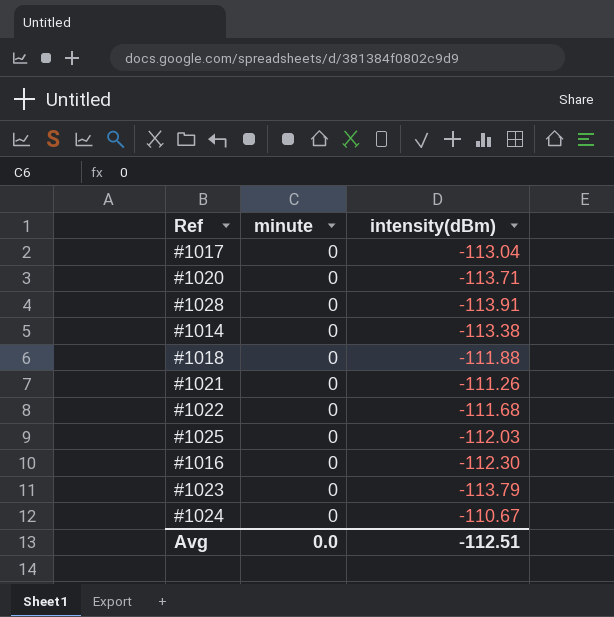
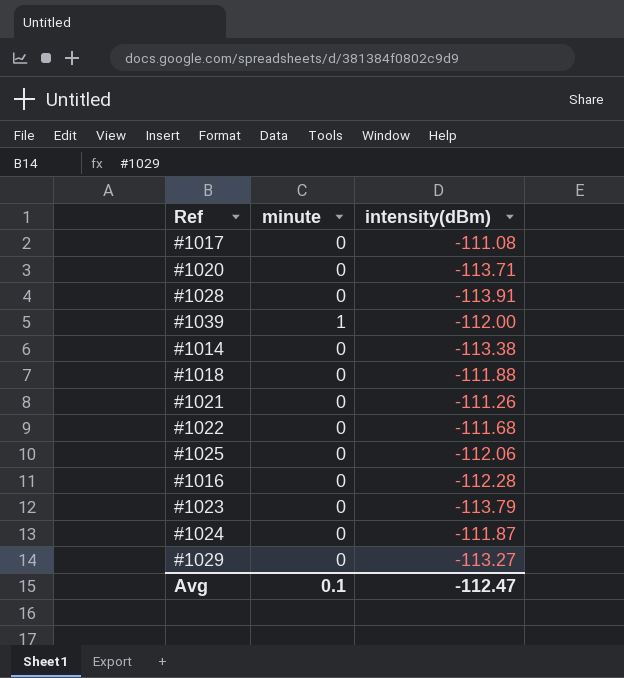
#1017 | intensity(dBm): -113.04 -> -111.08
row #1039: none -> 1 | -112.00
#1025 | intensity(dBm): -112.03 -> -112.06
#1016 | intensity(dBm): -112.30 -> -112.28
#1024 | intensity(dBm): -110.67 -> -111.87
row #1029: none -> 0 | -113.27
Avg | minute: 0.0 -> 0.1
Avg | intensity(dBm): -112.51 -> -112.47

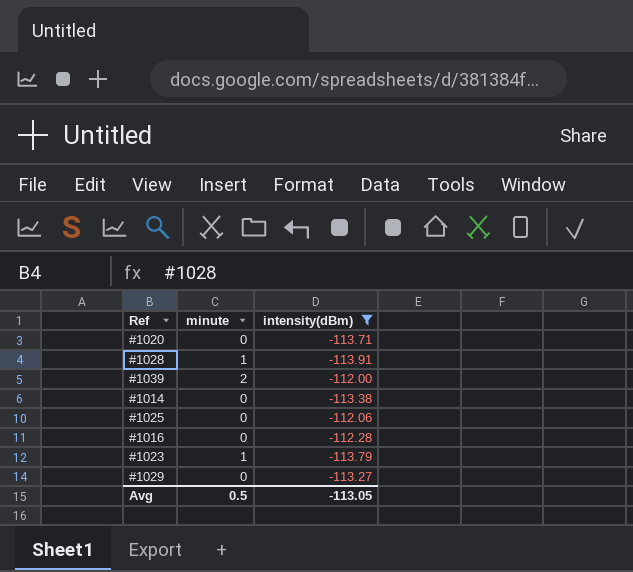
filter: none -> intensity(dBm) <= -112.00
#1028 | minute: 0 -> 1
#1039 | minute: 1 -> 2
#1023 | minute: 0 -> 1
Avg | minute: 0.1 -> 0.5
Avg | intensity(dBm): -112.47 -> -113.05

